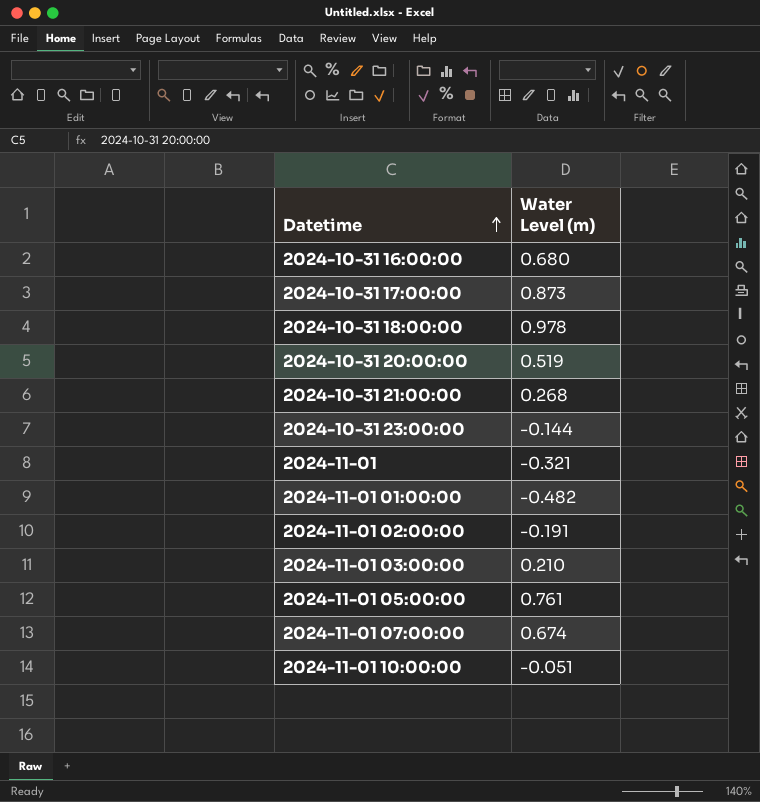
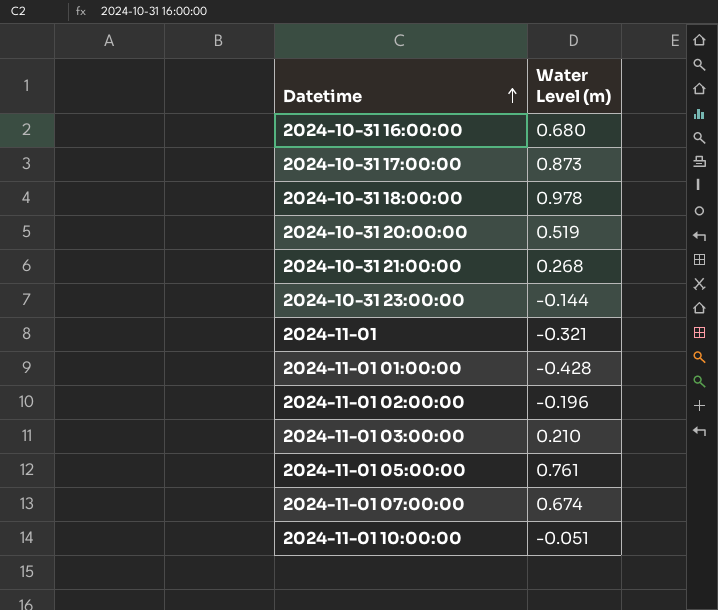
2024-11-01 01:00:00 | Water Level (m): -0.482 -> -0.428
2024-11-01 02:00:00 | Water Level (m): -0.191 -> -0.196

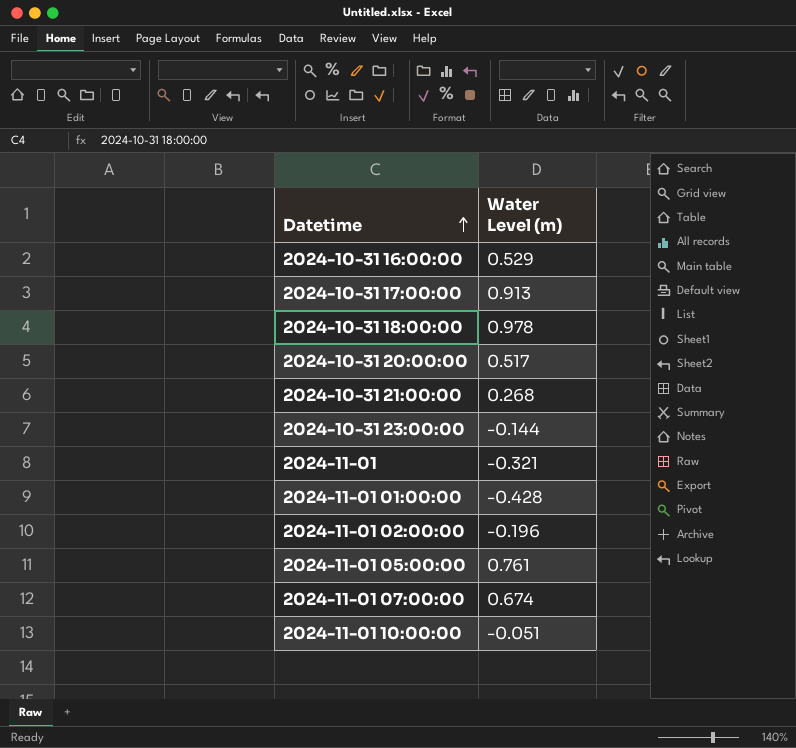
row 2024-11-01 03:00:00: 0.210 -> none
2024-10-31 16:00:00 | Water Level (m): 0.680 -> 0.529
2024-10-31 17:00:00 | Water Level (m): 0.873 -> 0.913
2024-10-31 20:00:00 | Water Level (m): 0.519 -> 0.517

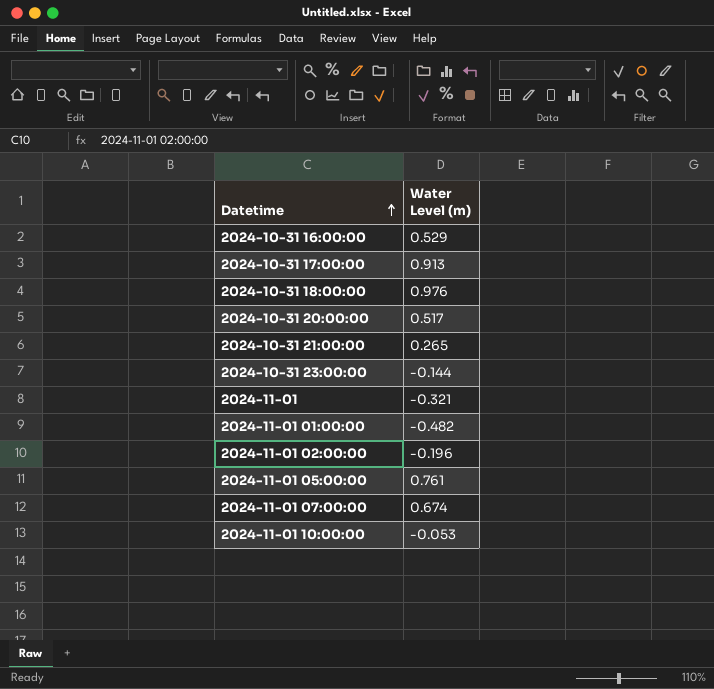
2024-10-31 18:00:00 | Water Level (m): 0.978 -> 0.976
2024-10-31 21:00:00 | Water Level (m): 0.268 -> 0.265
2024-11-01 01:00:00 | Water Level (m): -0.428 -> -0.482
2024-11-01 10:00:00 | Water Level (m): -0.051 -> -0.053

